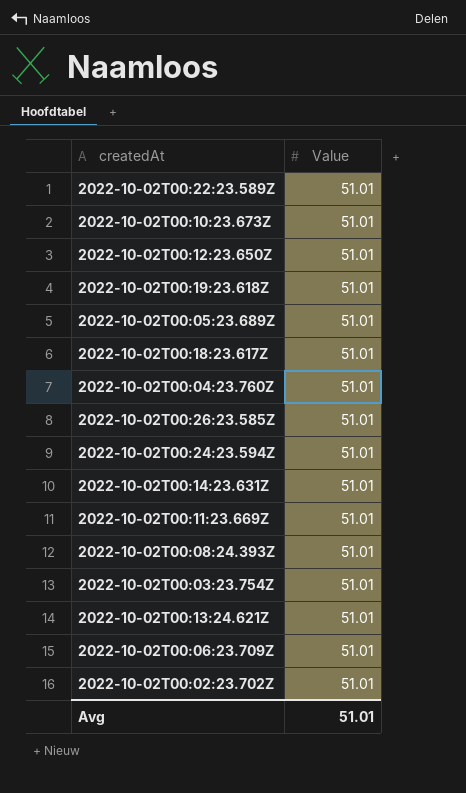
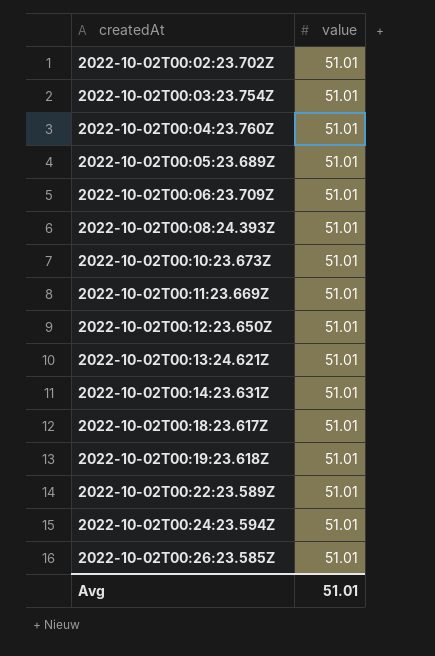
row order: none -> createdAt ascending
column name: Value -> value

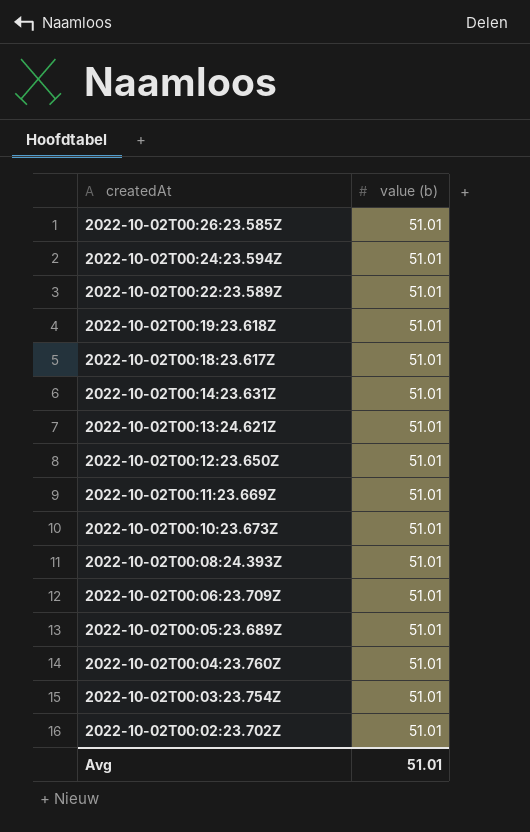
row order: createdAt ascending -> createdAt descending
column name: value -> value (b)

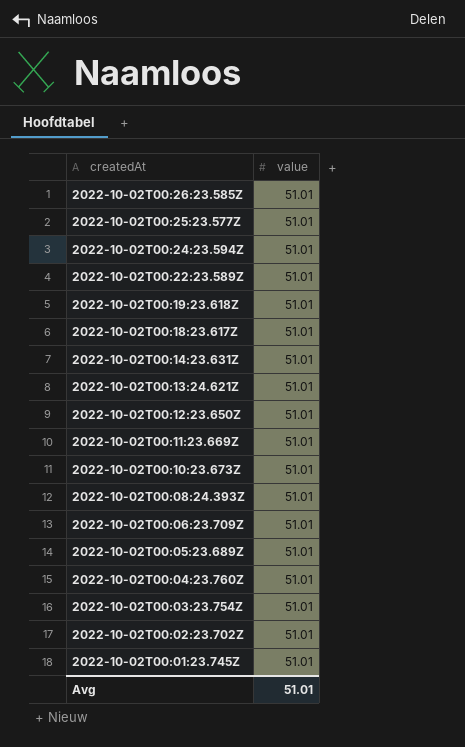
column name: value (b) -> value
row 2022-10-02T00:25:23.577Z: none -> 51.01
row 2022-10-02T00:01:23.745Z: none -> 51.01

